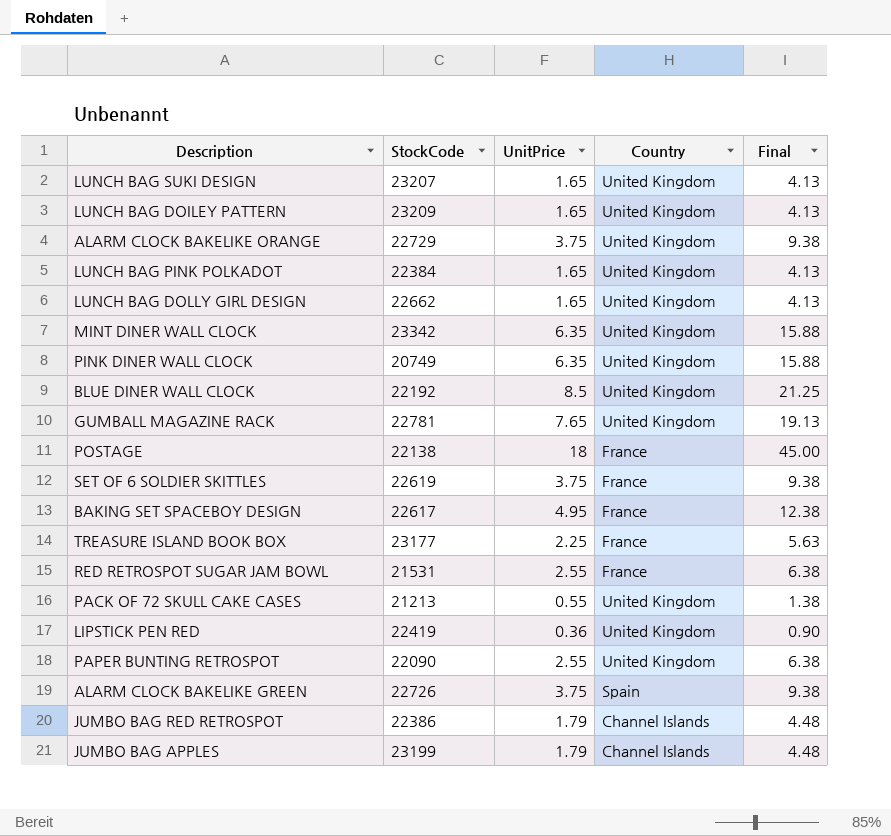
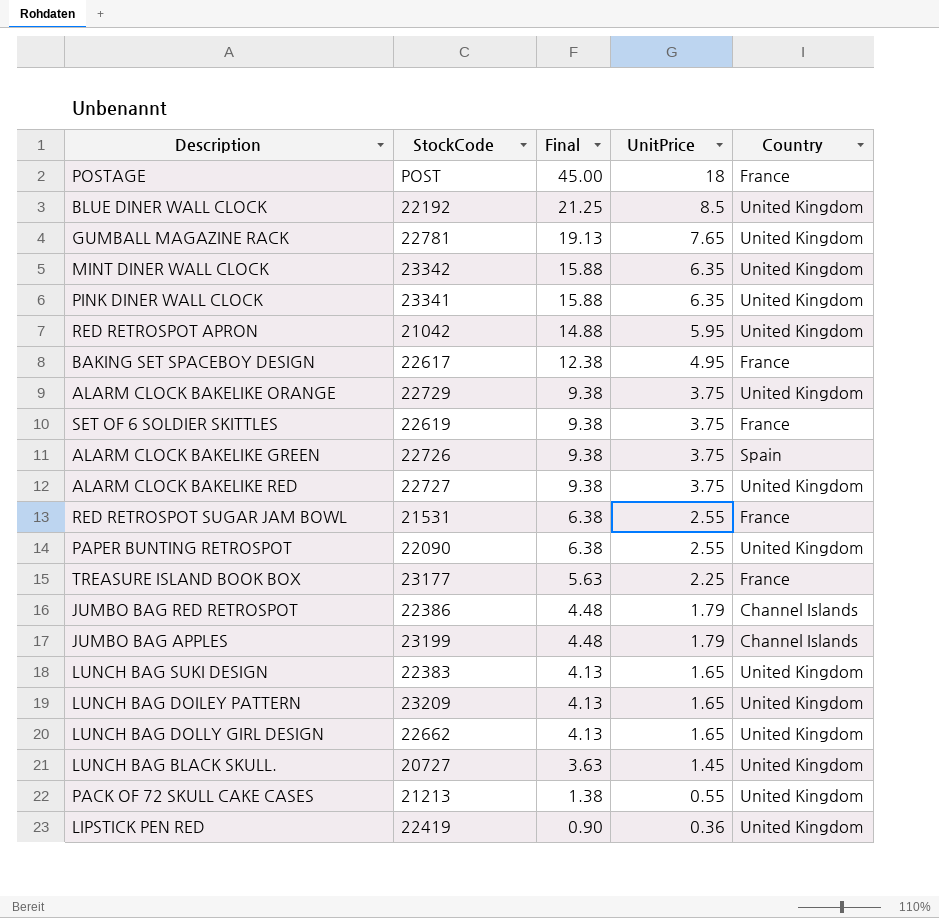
row order: none -> Final descending
column Final | position: 5 -> 3
row LUNCH BAG PINK POLKADOT: 22384 | 1.65 | United Kingdom | 4.13 -> none
POSTAGE | StockCode: 22138 -> POST
PINK DINER WALL CLOCK | StockCode: 20749 -> 23341
row RED RETROSPOT APRON: none -> 21042 | 14.88 | 5.95 | United Kingdom
row ALARM CLOCK BAKELIKE RED: none -> 22727 | 9.38 | 3.75 | United Kingdom
LUNCH BAG SUKI DESIGN | StockCode: 23207 -> 22383
row LUNCH BAG BLACK SKULL.: none -> 20727 | 3.63 | 1.45 | United Kingdom

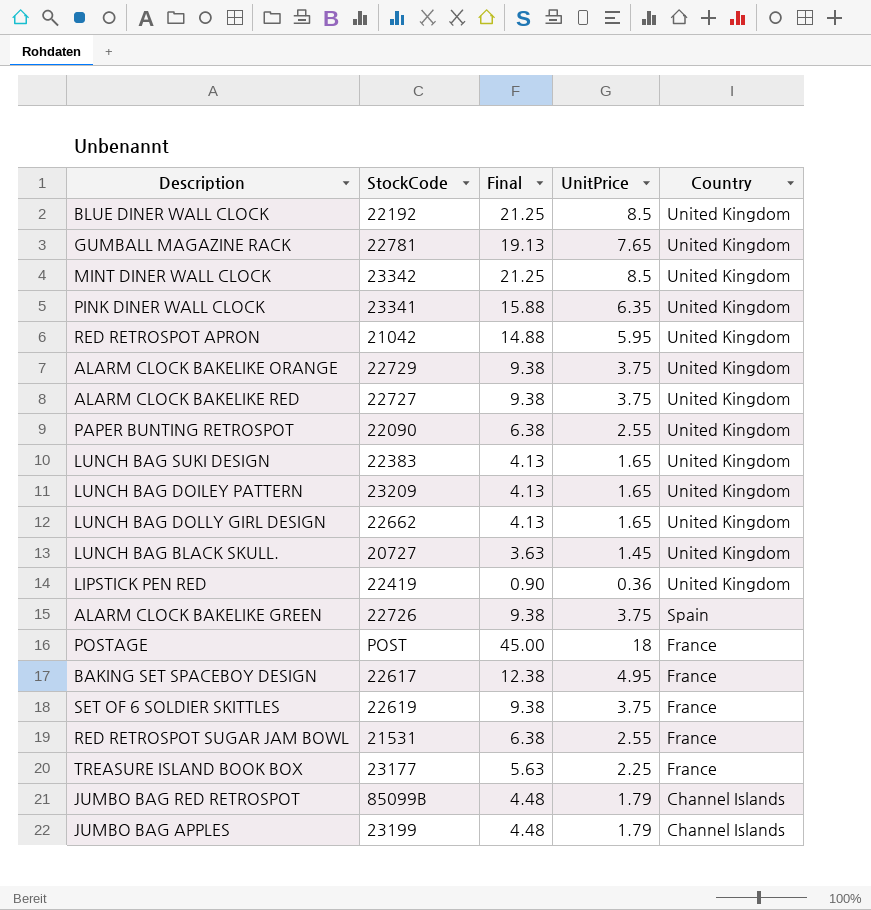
row order: Final descending -> Country descending
row PACK OF 72 SKULL CAKE CASES: 21213 | 1.38 | 0.55 | United Kingdom -> none
MINT DINER WALL CLOCK | Final: 15.88 -> 21.25
MINT DINER WALL CLOCK | UnitPrice: 6.35 -> 8.5
JUMBO BAG RED RETROSPOT | StockCode: 22386 -> 85099B

